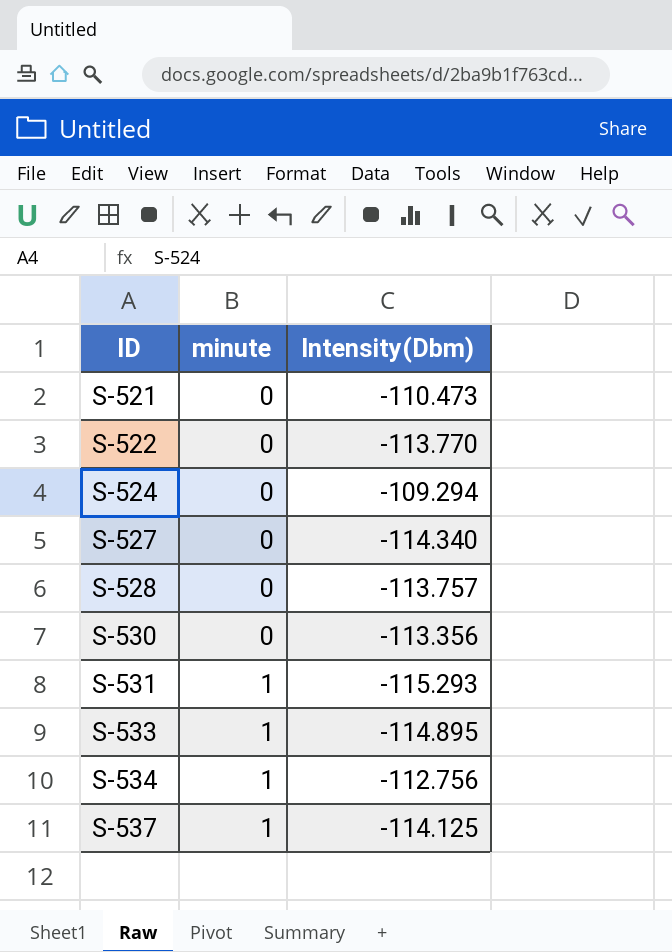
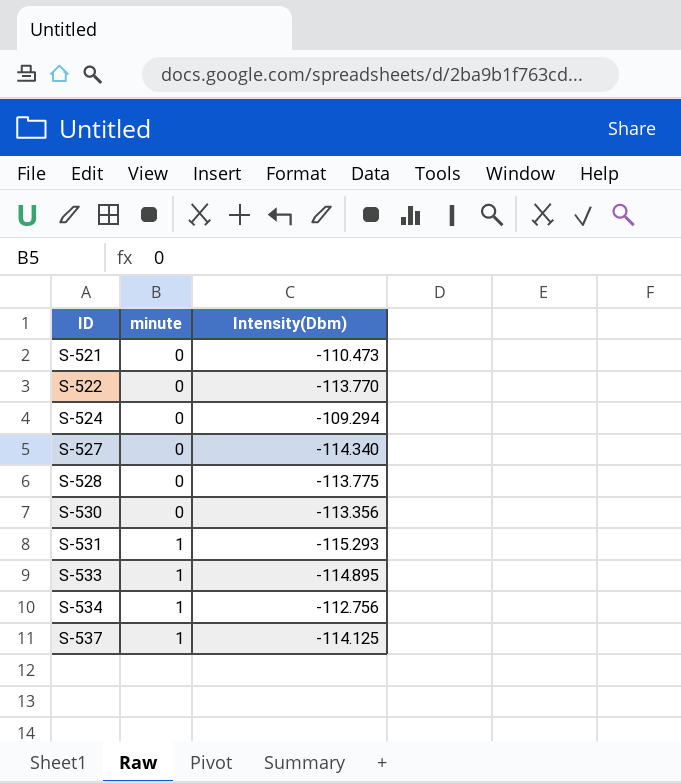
S-528 | Intensity(Dbm): -113.757 -> -113.775

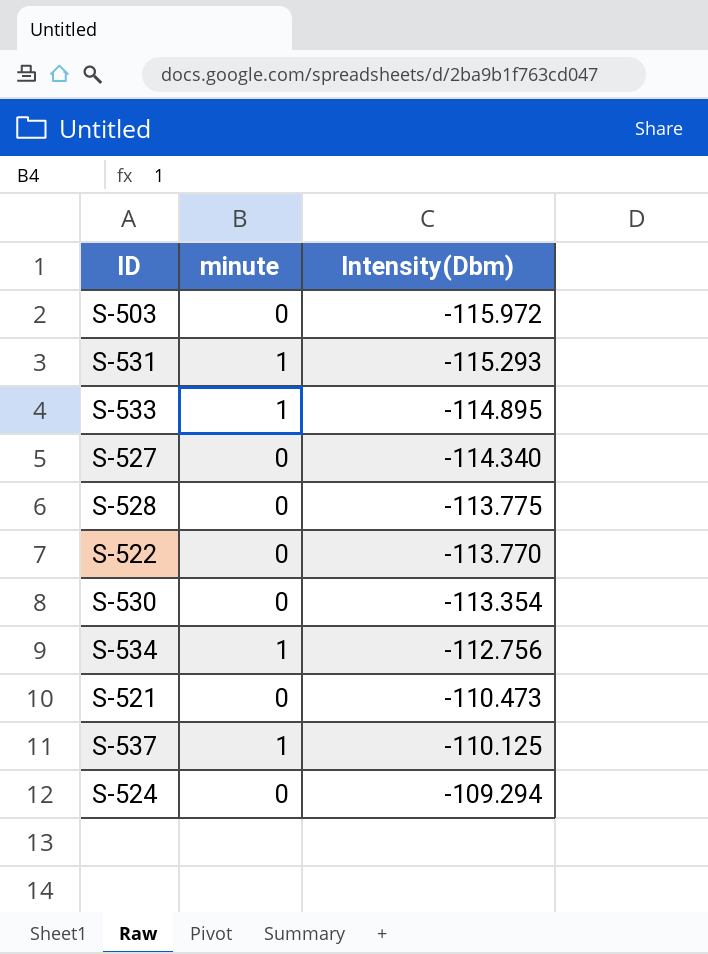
row order: ID ascending -> Intensity(Dbm) ascending
row S-503: none -> 0 | -115.972
S-530 | Intensity(Dbm): -113.356 -> -113.354
S-537 | Intensity(Dbm): -114.125 -> -110.125

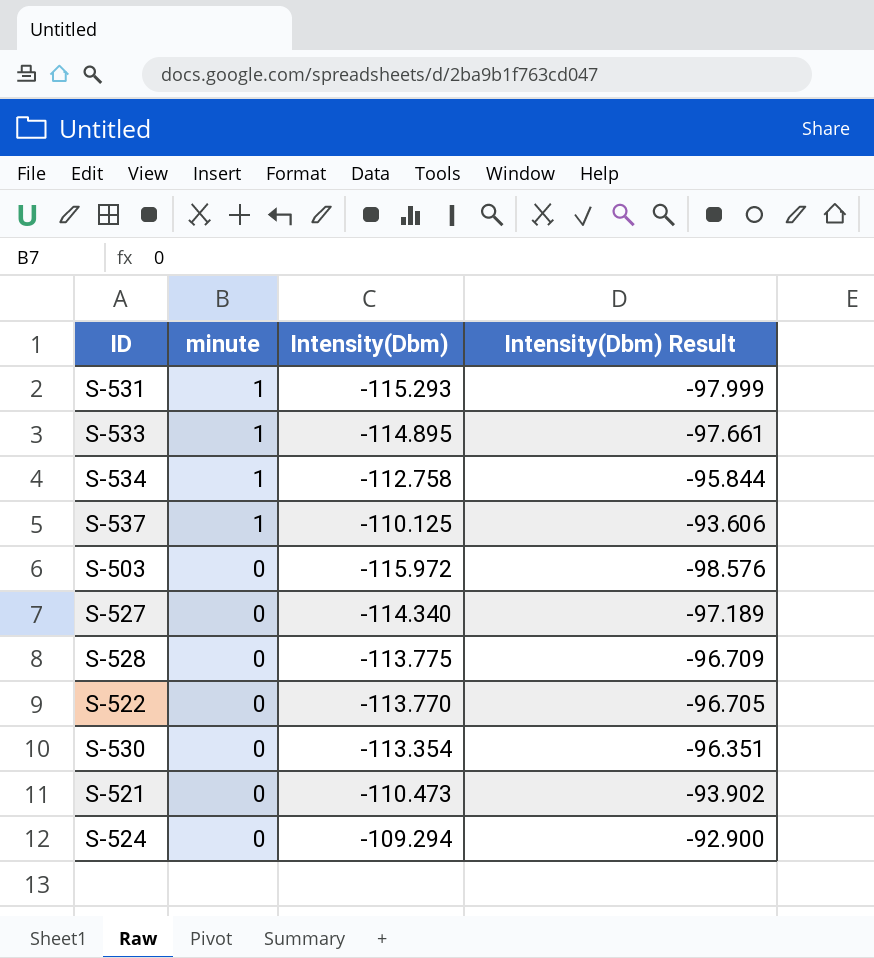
row order: Intensity(Dbm) ascending -> minute descending
column Intensity(Dbm) Result | formula: none -> [Intensity(Dbm)] * 0.85
S-534 | Intensity(Dbm): -112.756 -> -112.758

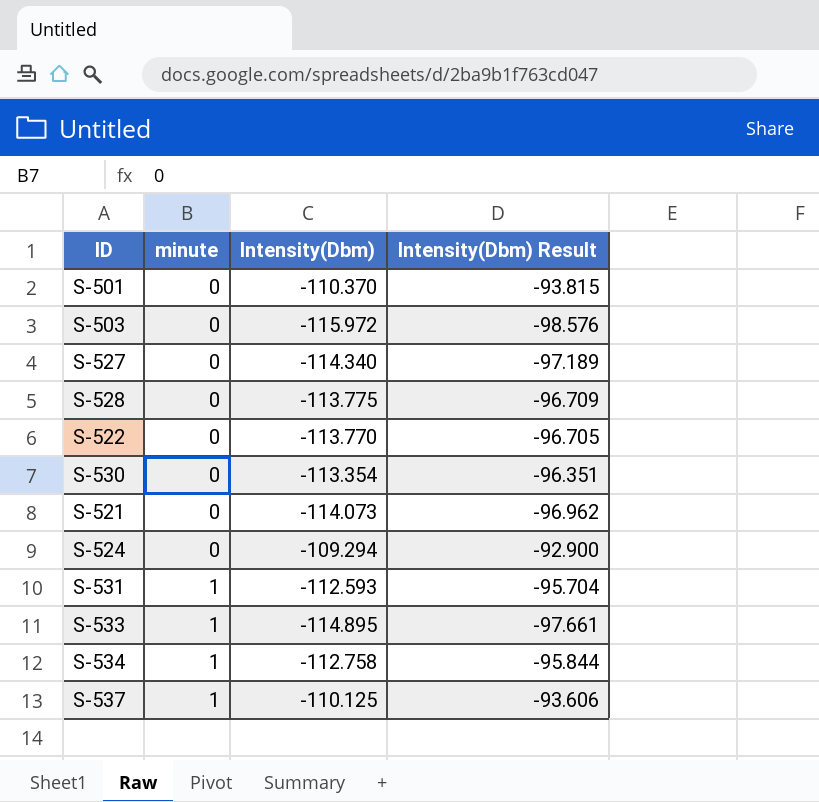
row order: minute descending -> minute ascending
row S-501: none -> 0 | -110.370 | -93.815
S-521 | Intensity(Dbm): -110.473 -> -114.073
S-521 | Intensity(Dbm) Result: -93.902 -> -96.962
S-531 | Intensity(Dbm): -115.293 -> -112.593
S-531 | Intensity(Dbm) Result: -97.999 -> -95.704

